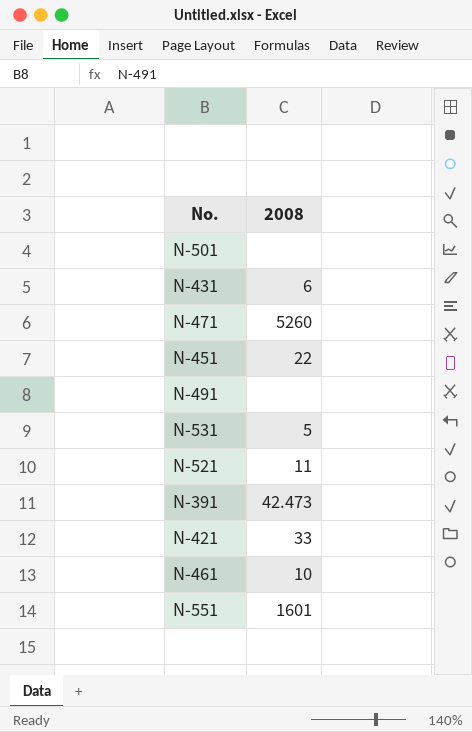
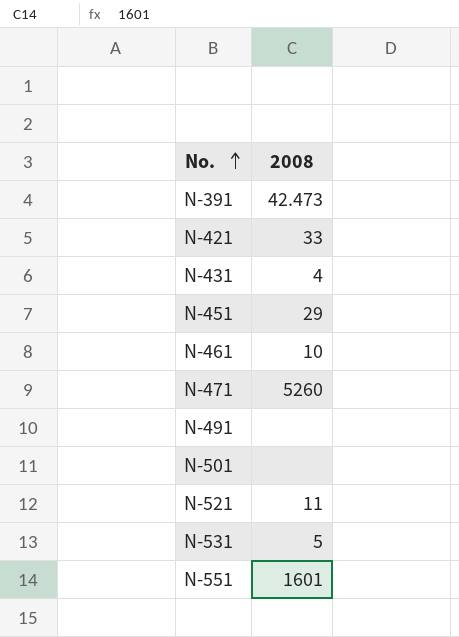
row order: none -> No. ascending
N-431 | 2008: 6 -> 4
N-451 | 2008: 22 -> 29

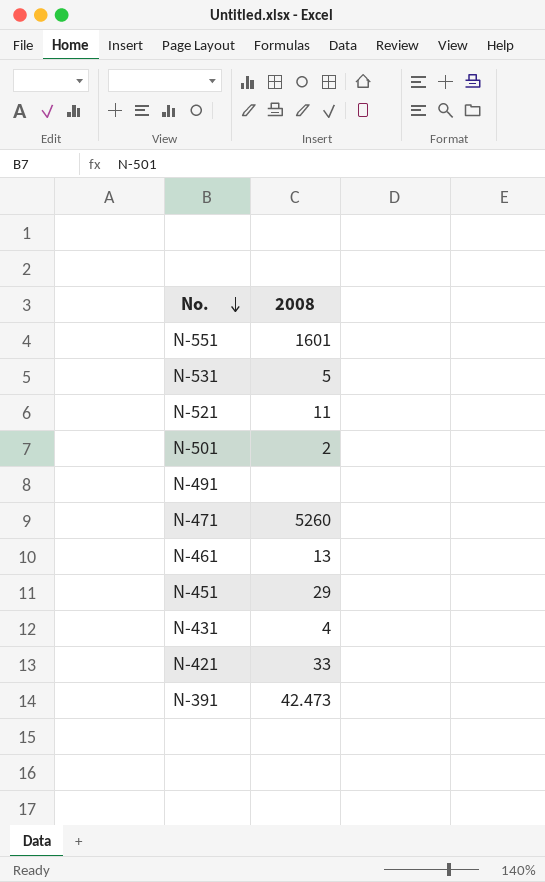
row order: No. ascending -> No. descending
N-501 | 2008: none -> 2
N-461 | 2008: 10 -> 13

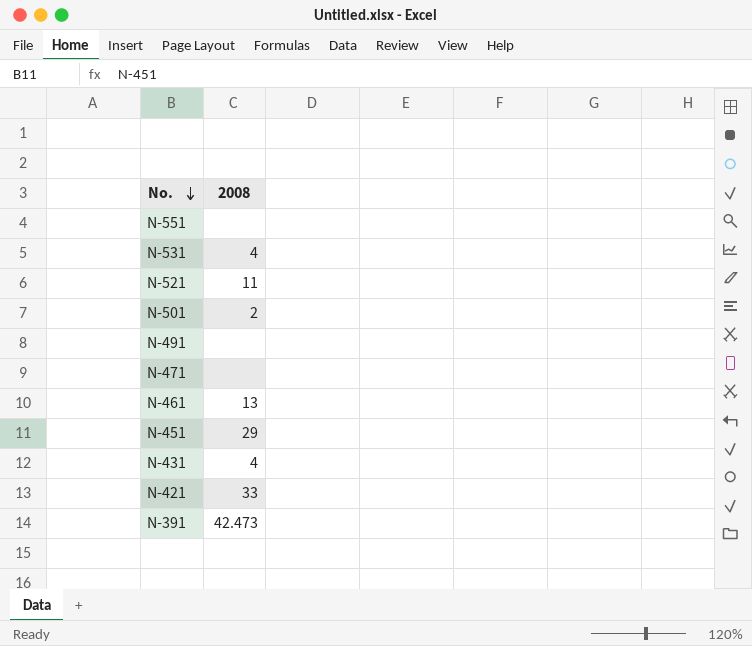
N-551 | 2008: 1601 -> none
N-531 | 2008: 5 -> 4
N-471 | 2008: 5260 -> none

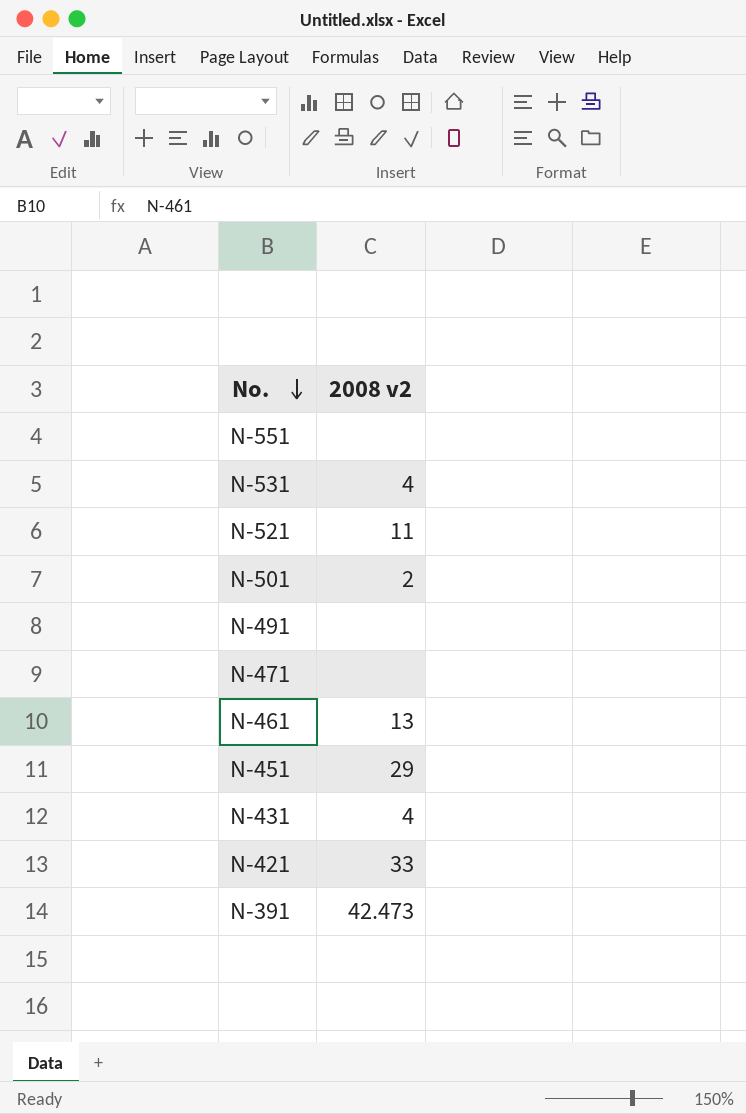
column name: 2008 -> 2008 v2

